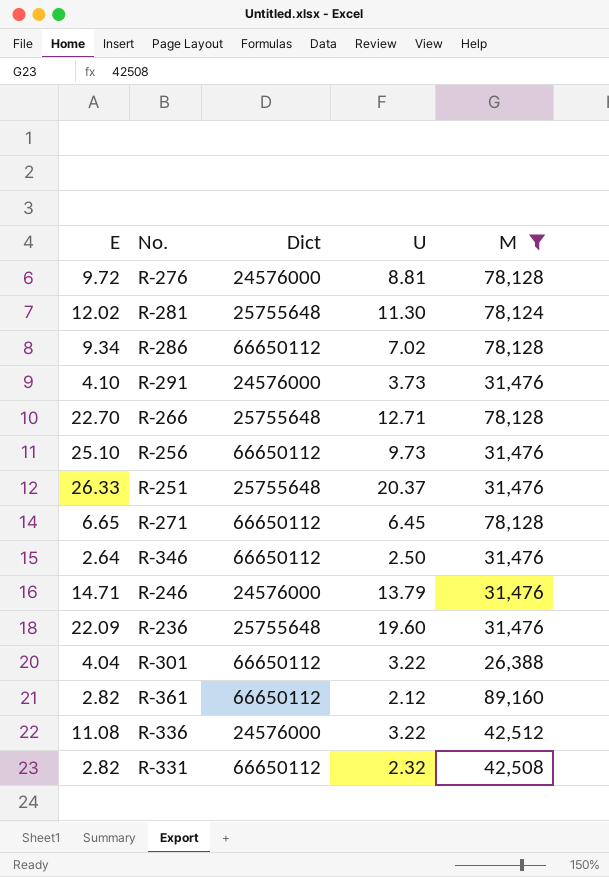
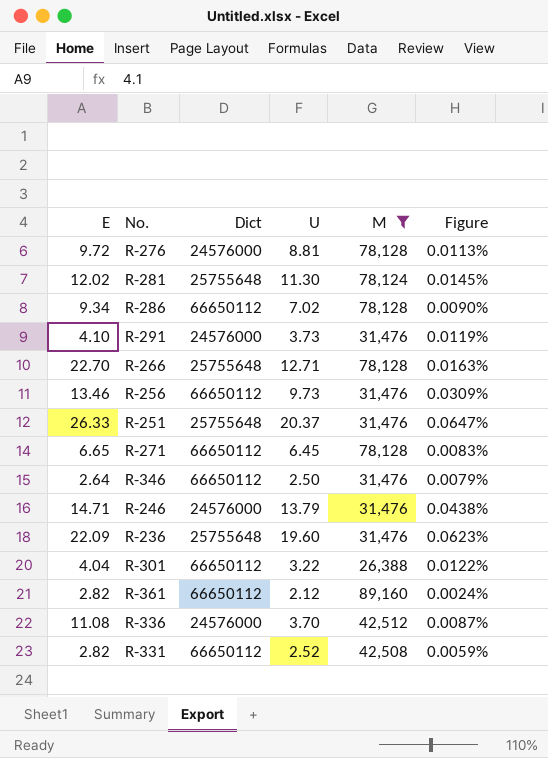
column Figure | formula: none -> [U] / [M]
R-256 | E: 25.10 -> 13.46
R-336 | U: 3.22 -> 3.70
R-331 | U: 2.32 -> 2.52

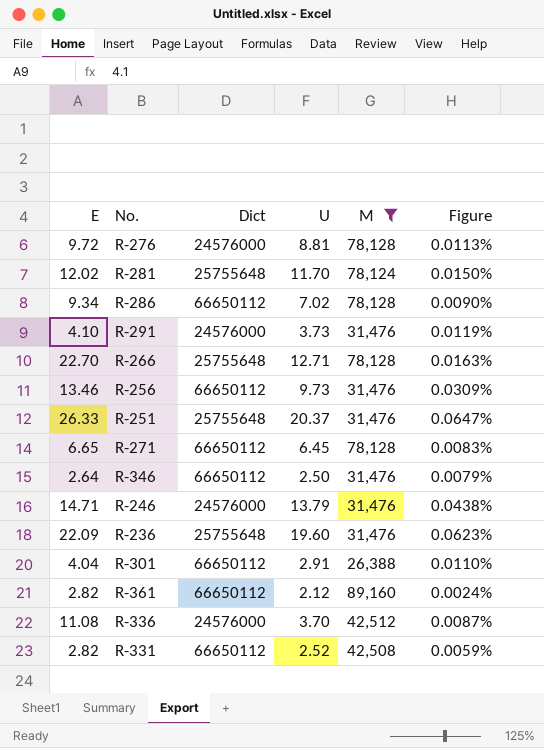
R-281 | U: 11.30 -> 11.70
R-281 | Figure: 0.0145% -> 0.0150%
R-301 | U: 3.22 -> 2.91
R-301 | Figure: 0.0122% -> 0.0110%

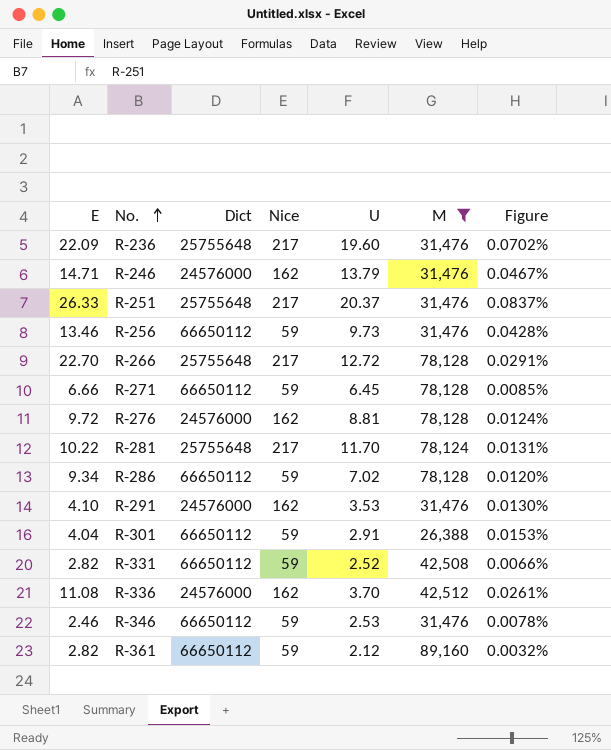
row order: none -> No. ascending
column Nice | position: none -> 4
column Figure | formula: [U] / [M] -> [E] / [M]
R-266 | U: 12.71 -> 12.72
R-271 | E: 6.65 -> 6.66
R-281 | E: 12.02 -> 10.22
R-291 | U: 3.73 -> 3.53
R-346 | E: 2.64 -> 2.46
R-346 | U: 2.50 -> 2.53

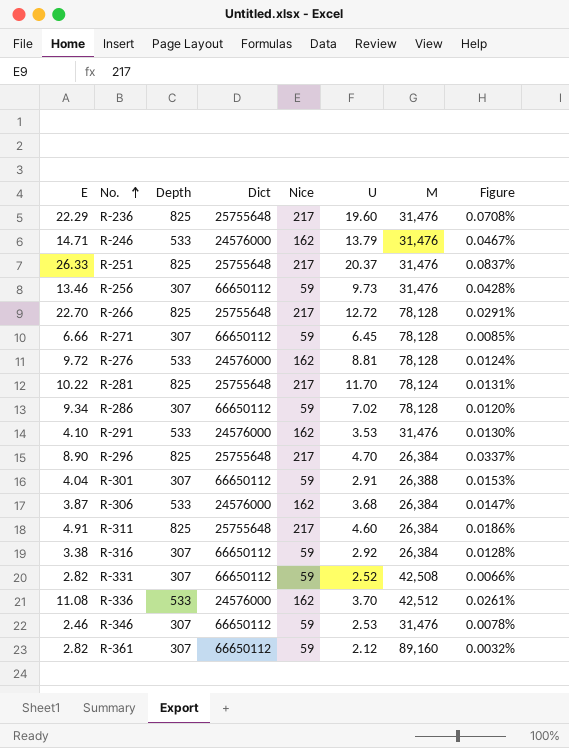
filter: M != 26,384 -> none
column Depth | position: none -> 3
R-236 | E: 22.09 -> 22.29
R-236 | Figure: 0.0702% -> 0.0708%

